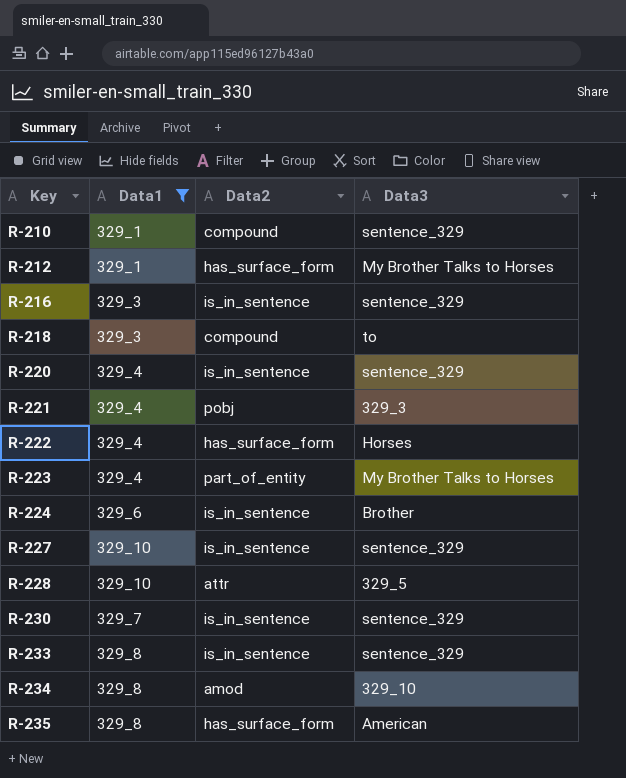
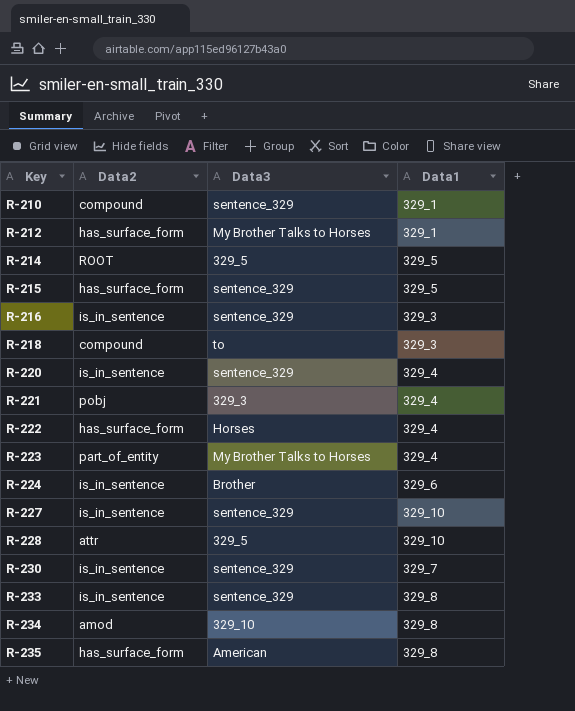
filter: Data1 != 329_5 -> none
column Data1 | position: 2 -> 4

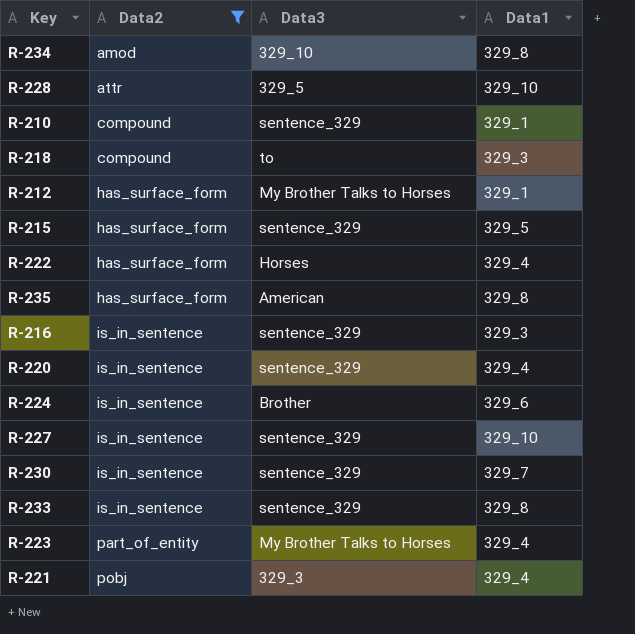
filter: none -> Data2 != ROOT
row order: Key ascending -> Data2 ascending

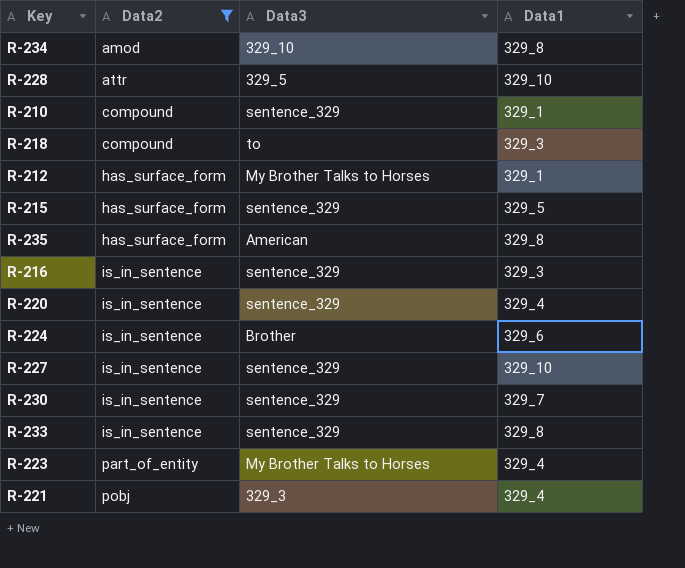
row R-222: has_surface_form | Horses | 329_4 -> none

